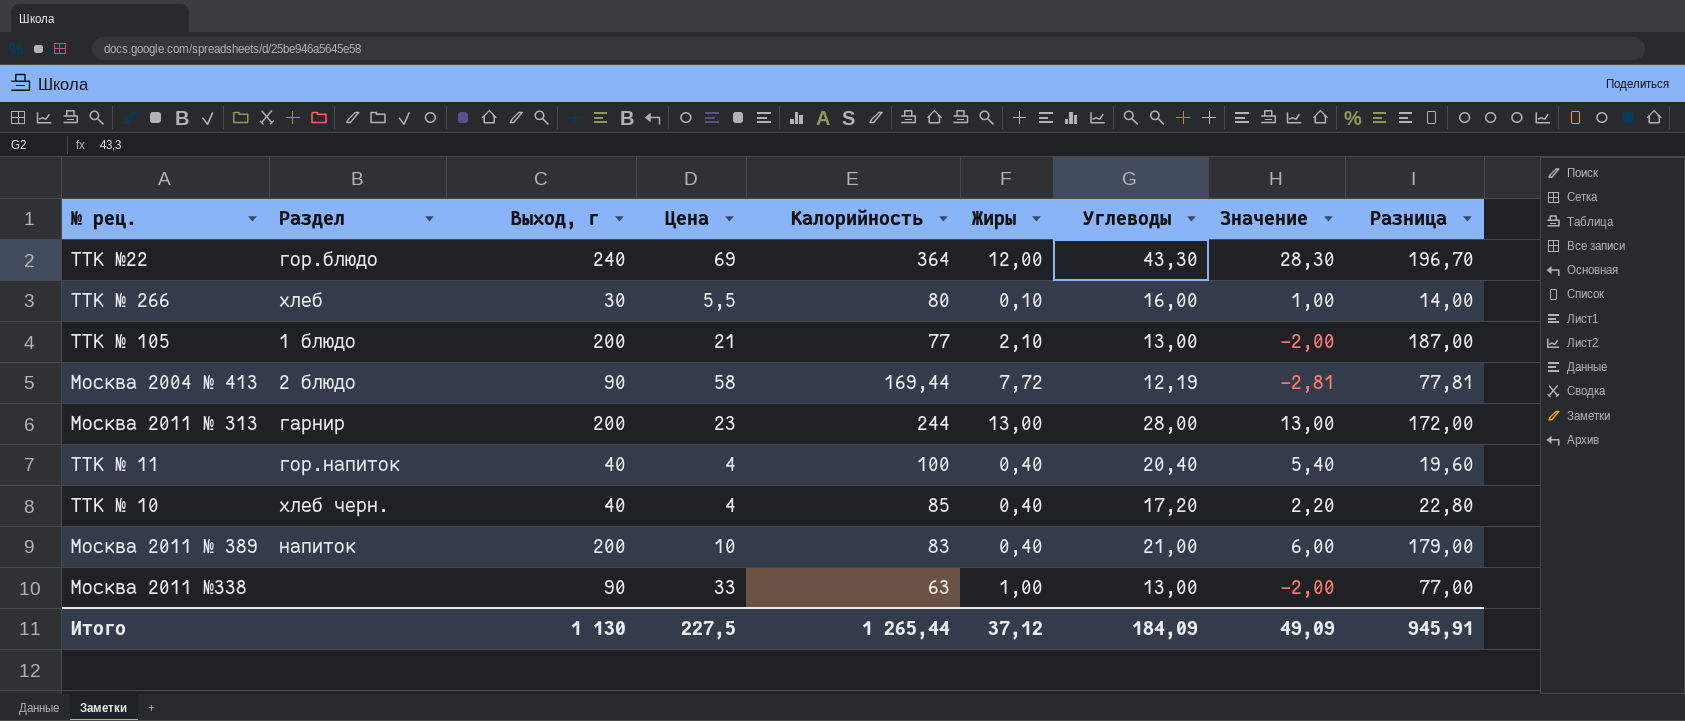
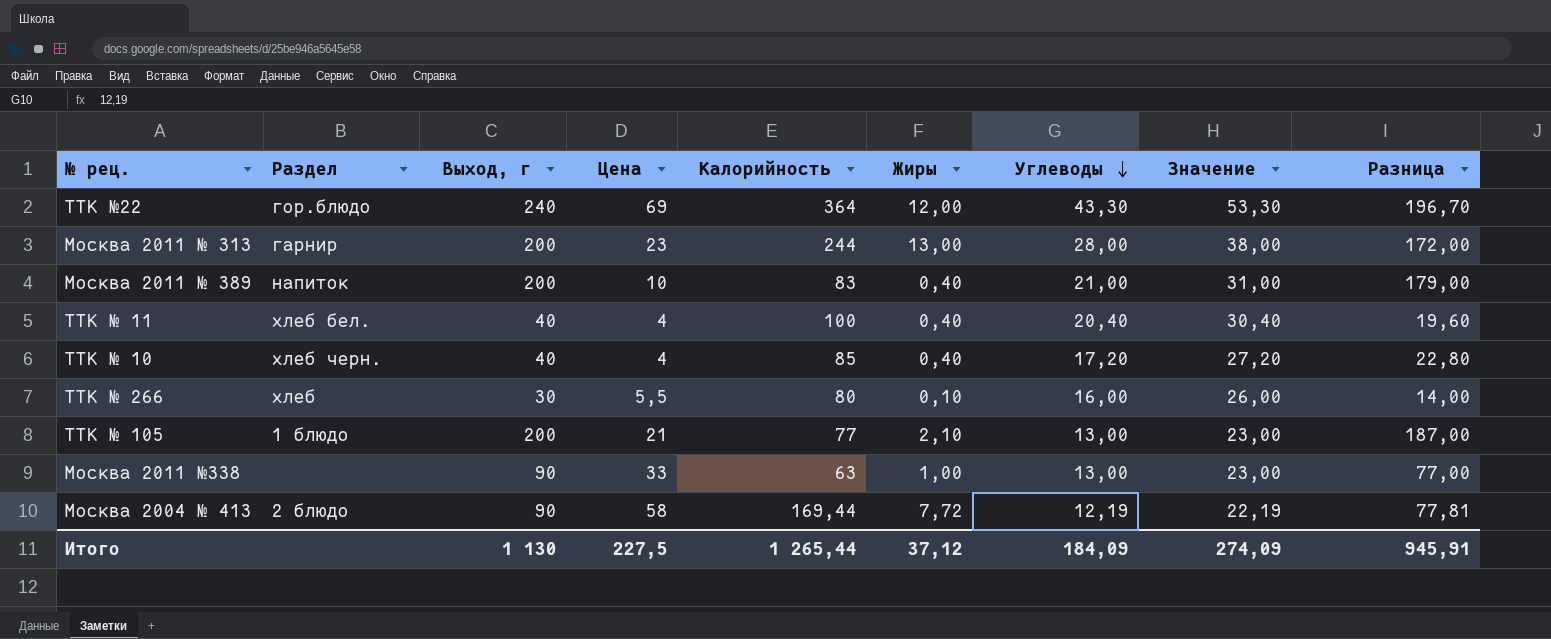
row order: none -> Углеводы descending
column Значение | formula: [Углеводы] - 15 -> [Углеводы] + 10
ТТК № 11 | Раздел: гор.напиток -> хлеб бел.
Итого | Значение: 49,09 -> 274,09

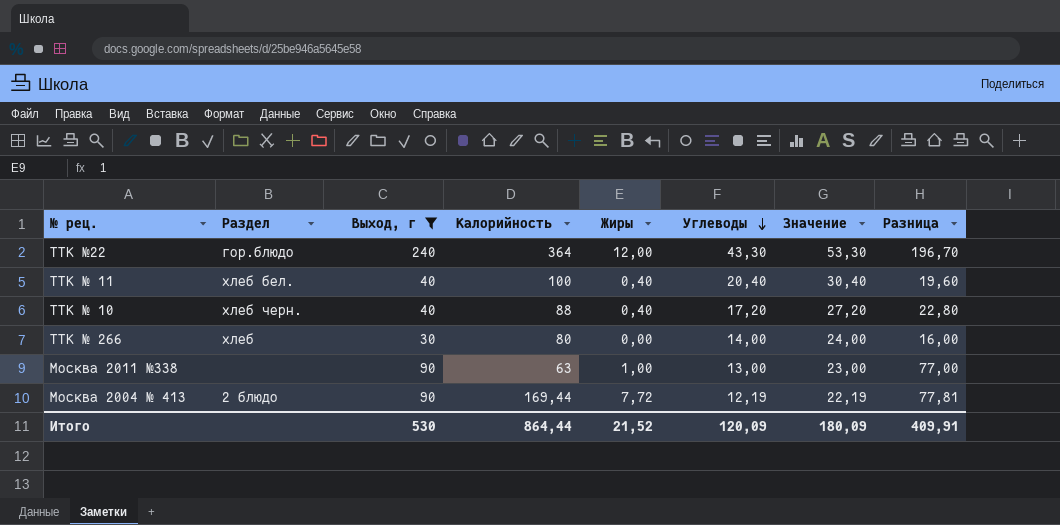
filter: none -> Выход, г != 200
column Цена | position: 4 -> none
ТТК № 10 | Калорийность: 85 -> 88
ТТК № 266 | Жиры: 0,10 -> 0,00
ТТК № 266 | Углеводы: 16,00 -> 14,00
ТТК № 266 | Значение: 26,00 -> 24,00
ТТК № 266 | Разница: 14,00 -> 16,00
Итого | Выход, г: 1 130 -> 530
Итого | Калорийность: 1 265,44 -> 864,44
Итого | Жиры: 37,12 -> 21,52
Итого | Углеводы: 184,09 -> 120,09
Итого | Значение: 274,09 -> 180,09
Итого | Разница: 945,91 -> 409,91

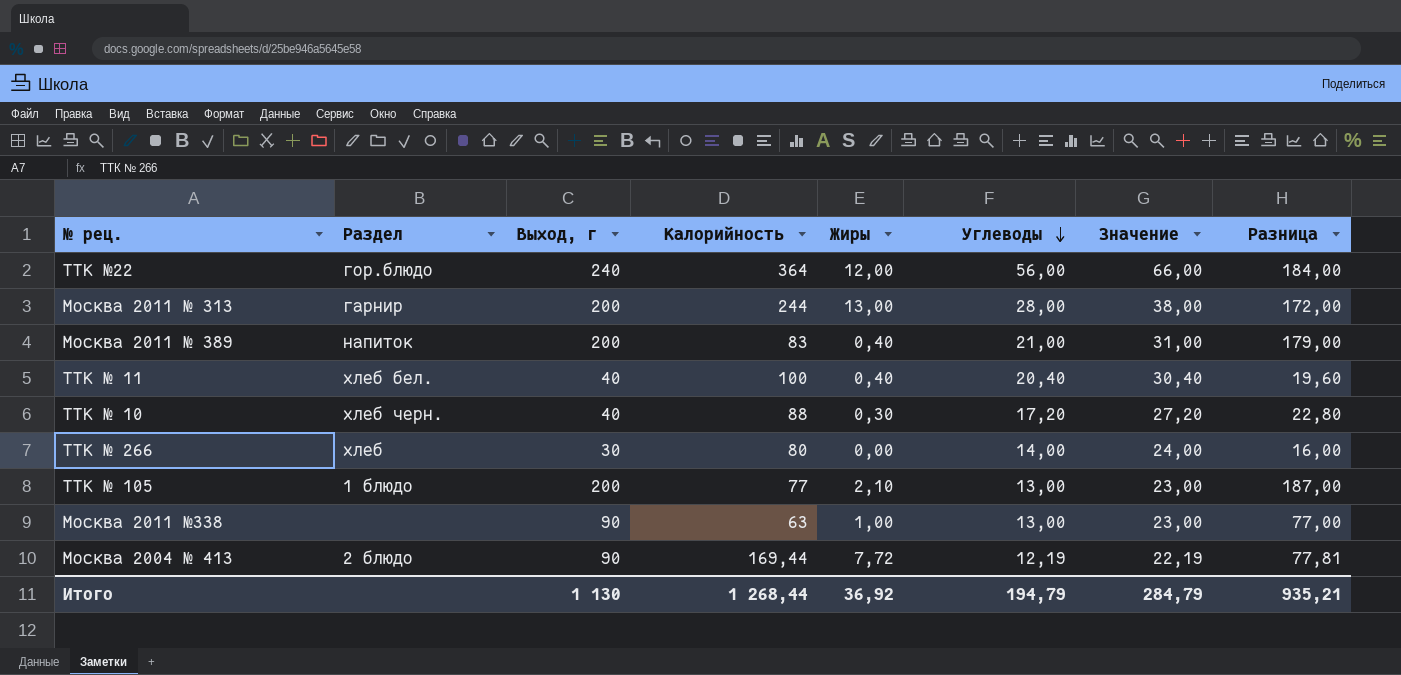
filter: Выход, г != 200 -> none
ТТК №22 | Углеводы: 43,30 -> 56,00
ТТК №22 | Значение: 53,30 -> 66,00
ТТК №22 | Разница: 196,70 -> 184,00
ТТК № 10 | Жиры: 0,40 -> 0,30
Итого | Выход, г: 530 -> 1 130
Итого | Калорийность: 864,44 -> 1 268,44
Итого | Жиры: 21,52 -> 36,92
Итого | Углеводы: 120,09 -> 194,79
Итого | Значение: 180,09 -> 284,79
Итого | Разница: 409,91 -> 935,21

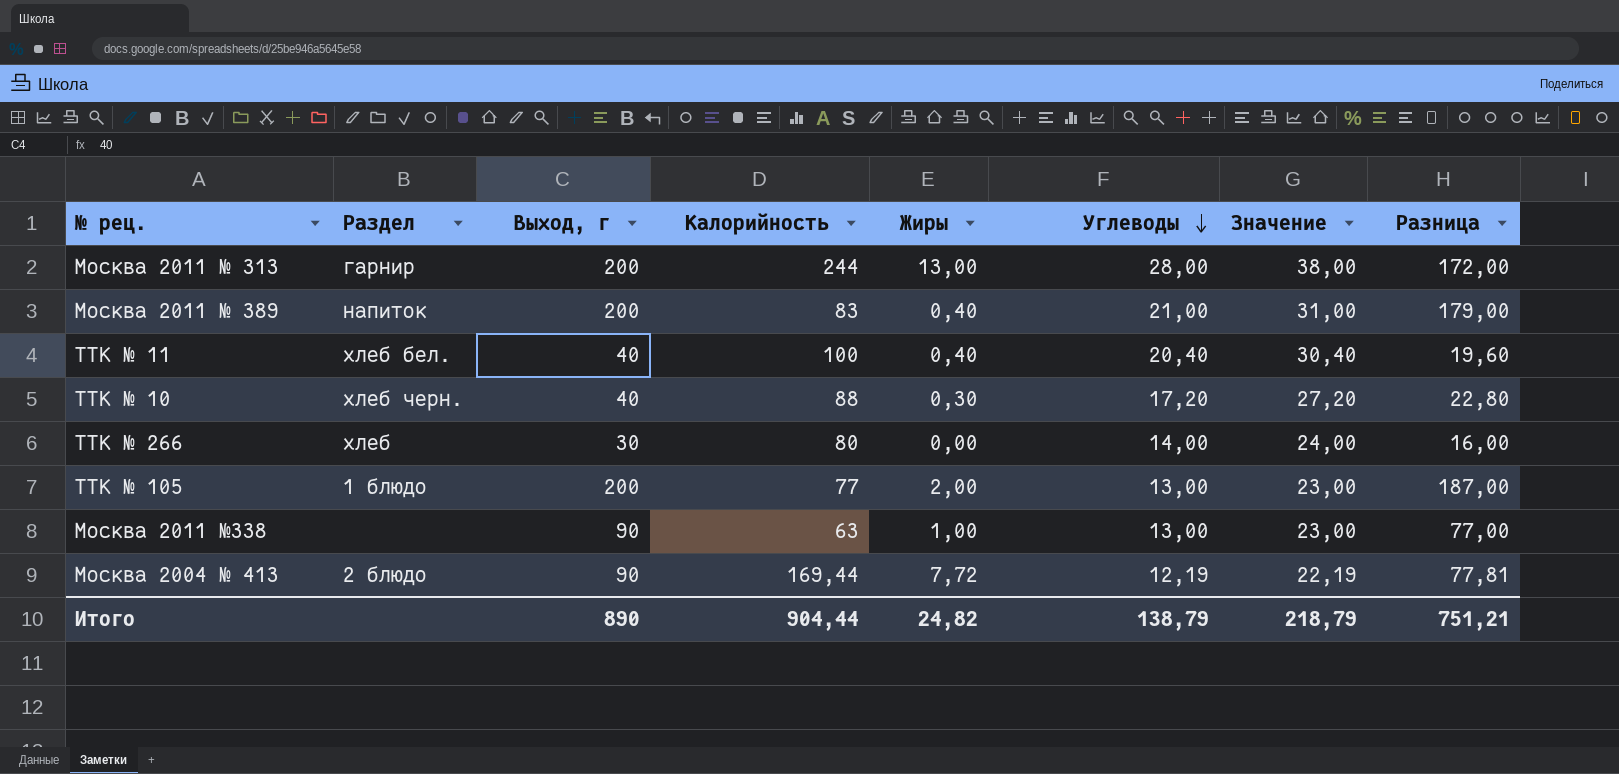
row ТТК №22: гор.блюдо | 240 | 364 | 12,00 | 56,00 | 66,00 | 184,00 -> none
ТТК № 105 | Жиры: 2,10 -> 2,00
Итого | Выход, г: 1 130 -> 890
Итого | Калорийность: 1 268,44 -> 904,44
Итого | Жиры: 36,92 -> 24,82
Итого | Углеводы: 194,79 -> 138,79
Итого | Значение: 284,79 -> 218,79
Итого | Разница: 935,21 -> 751,21

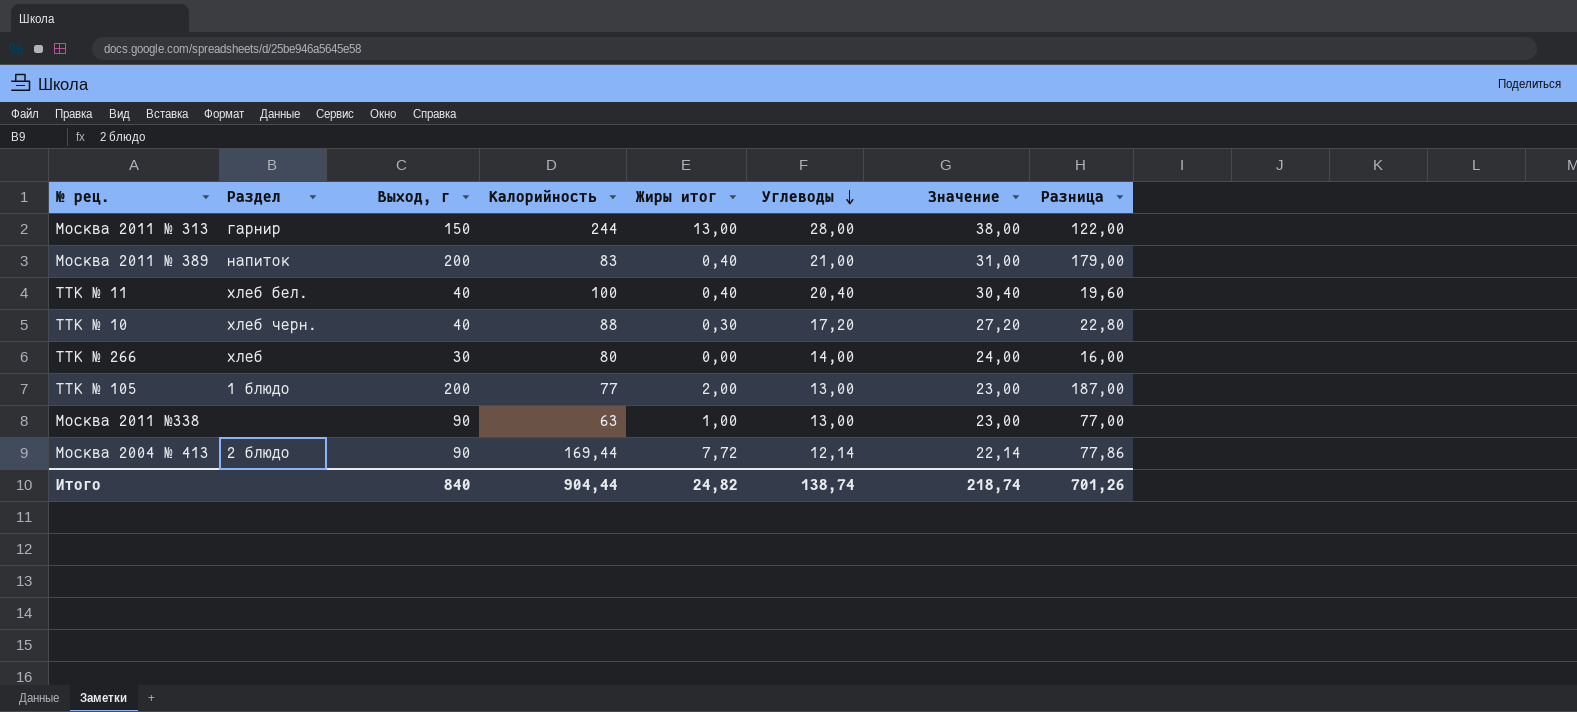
column name: Жиры -> Жиры итог
Москва 2011 № 313 | Выход, г: 200 -> 150
Москва 2011 № 313 | Разница: 172,00 -> 122,00
Москва 2004 № 413 | Углеводы: 12,19 -> 12,14
Москва 2004 № 413 | Значение: 22,19 -> 22,14
Москва 2004 № 413 | Разница: 77,81 -> 77,86
Итого | Выход, г: 890 -> 840
Итого | Углеводы: 138,79 -> 138,74
Итого | Значение: 218,79 -> 218,74
Итого | Разница: 751,21 -> 701,26

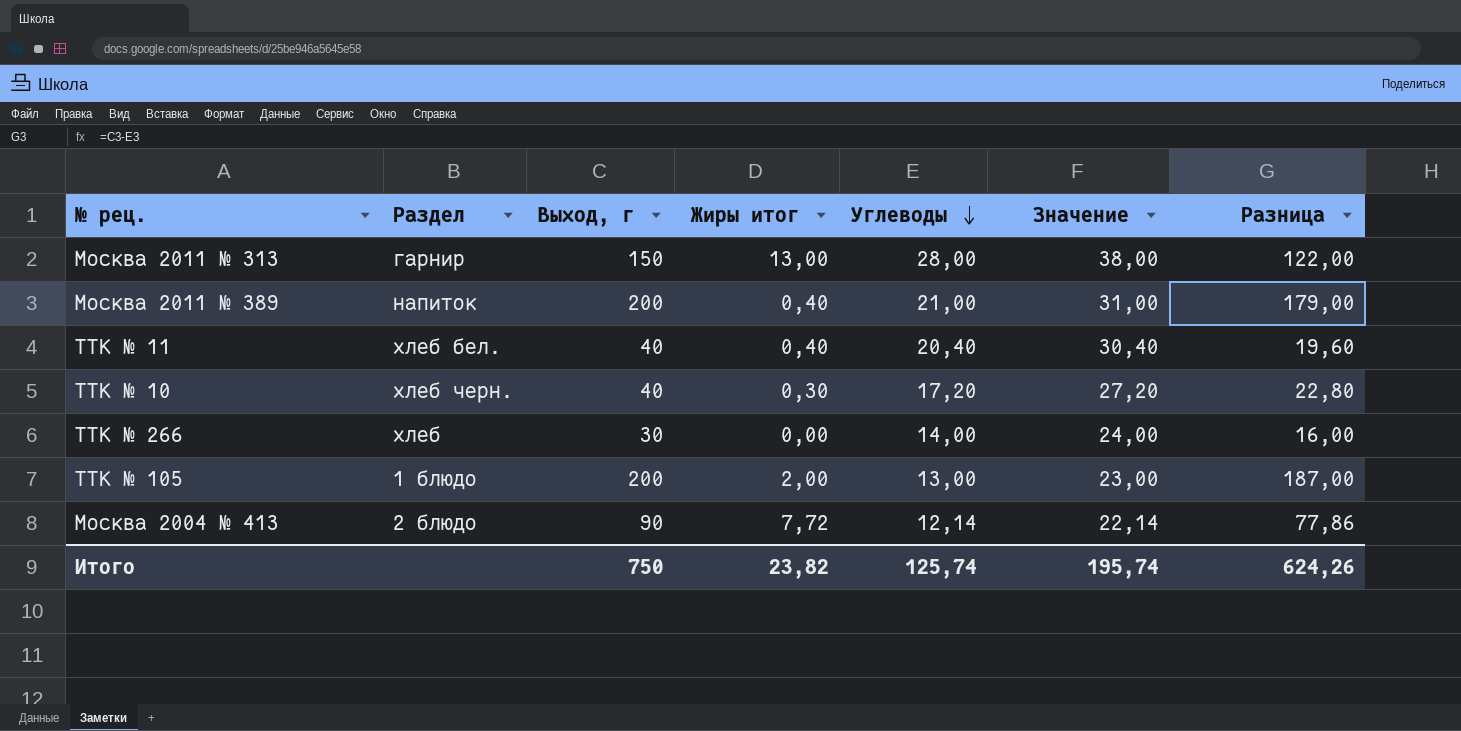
column Калорийность | position: 4 -> none
row Москва 2011 №338: none | 90 | 63 | 1,00 | 13,00 | 23,00 | 77,00 -> none
Итого | Выход, г: 840 -> 750
Итого | Жиры итог: 24,82 -> 23,82
Итого | Углеводы: 138,74 -> 125,74
Итого | Значение: 218,74 -> 195,74
Итого | Разница: 701,26 -> 624,26

